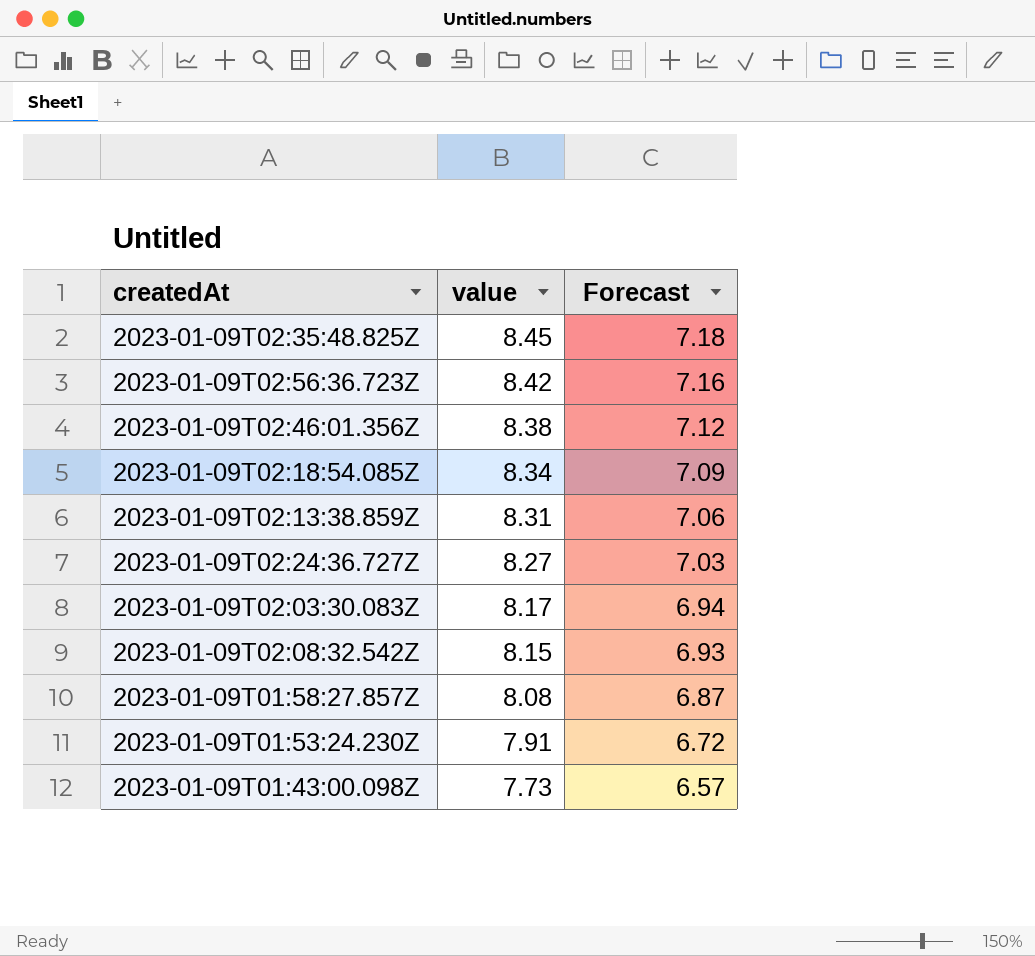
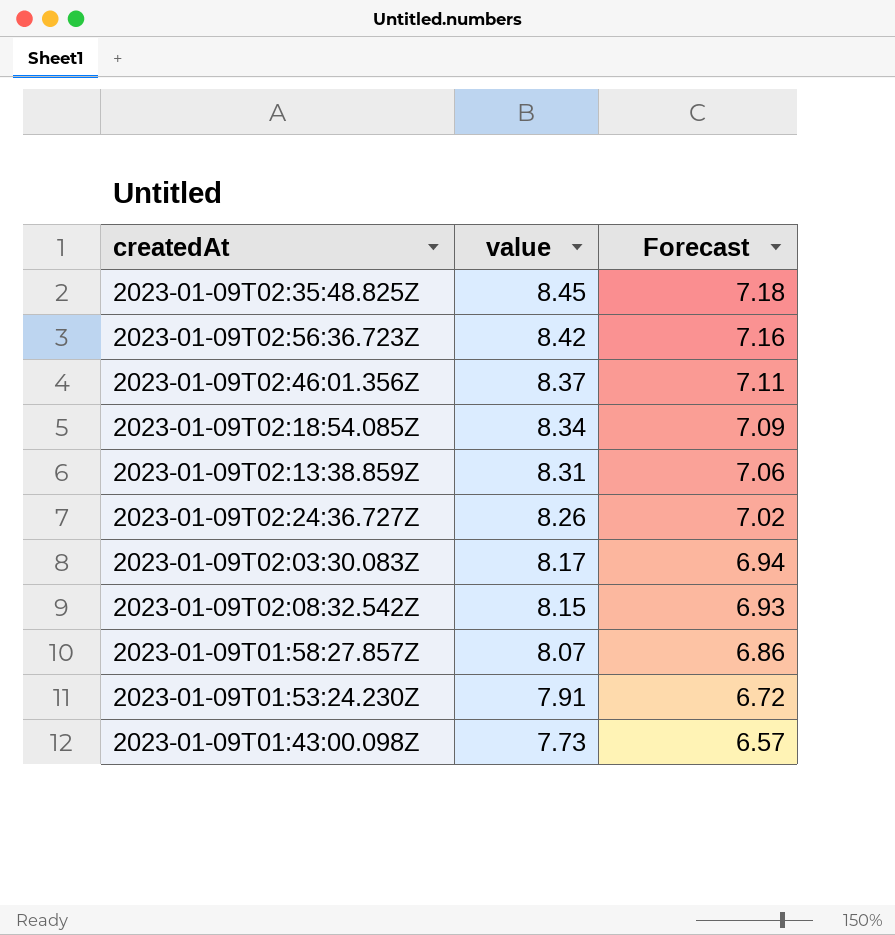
2023-01-09T02:46:01.356Z | value: 8.38 -> 8.37
2023-01-09T02:46:01.356Z | Forecast: 7.12 -> 7.11
2023-01-09T02:24:36.727Z | value: 8.27 -> 8.26
2023-01-09T02:24:36.727Z | Forecast: 7.03 -> 7.02
2023-01-09T01:58:27.857Z | value: 8.08 -> 8.07
2023-01-09T01:58:27.857Z | Forecast: 6.87 -> 6.86

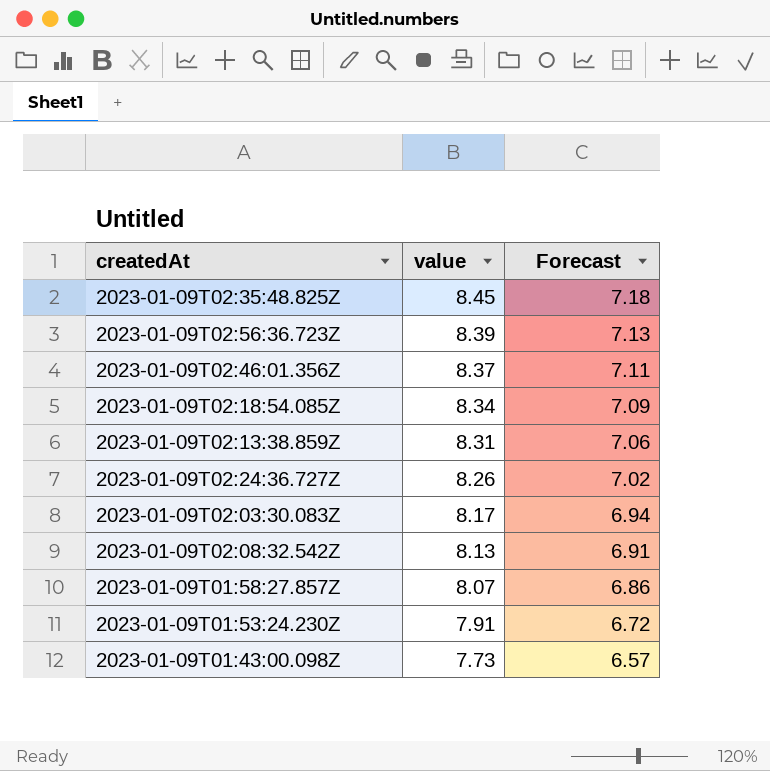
2023-01-09T02:56:36.723Z | value: 8.42 -> 8.39
2023-01-09T02:56:36.723Z | Forecast: 7.16 -> 7.13
2023-01-09T02:08:32.542Z | value: 8.15 -> 8.13
2023-01-09T02:08:32.542Z | Forecast: 6.93 -> 6.91

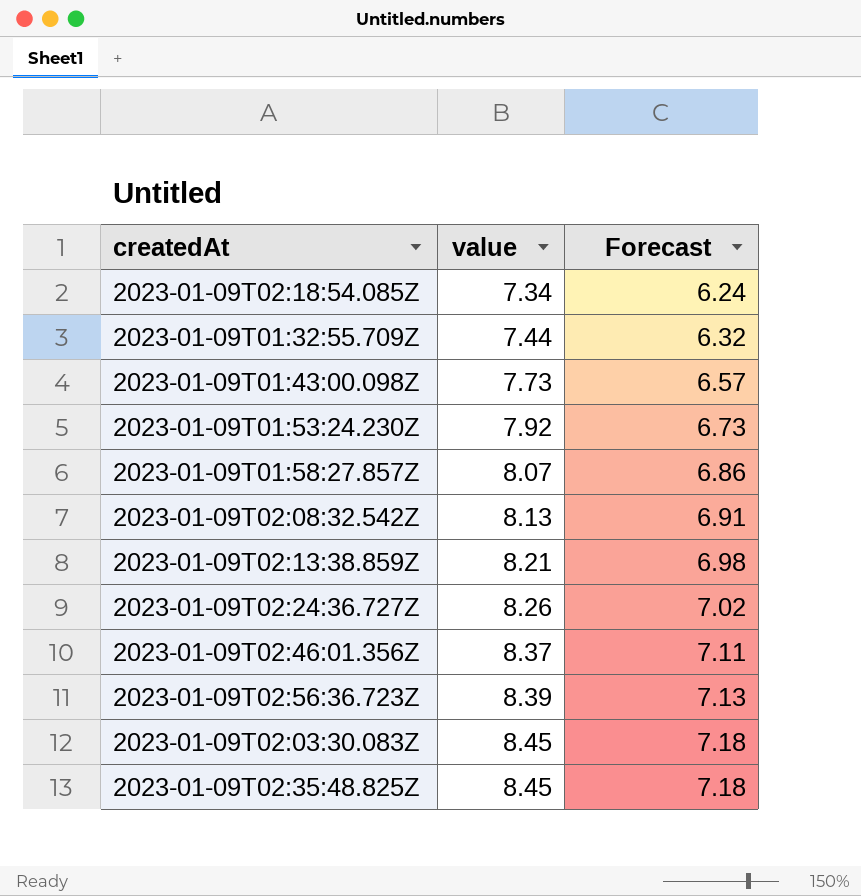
row order: value descending -> value ascending
2023-01-09T02:18:54.085Z | value: 8.34 -> 7.34
2023-01-09T02:18:54.085Z | Forecast: 7.09 -> 6.24
row 2023-01-09T01:32:55.709Z: none -> 7.44 | 6.32
2023-01-09T01:53:24.230Z | value: 7.91 -> 7.92
2023-01-09T01:53:24.230Z | Forecast: 6.72 -> 6.73
2023-01-09T02:13:38.859Z | value: 8.31 -> 8.21
2023-01-09T02:13:38.859Z | Forecast: 7.06 -> 6.98
2023-01-09T02:03:30.083Z | value: 8.17 -> 8.45
2023-01-09T02:03:30.083Z | Forecast: 6.94 -> 7.18

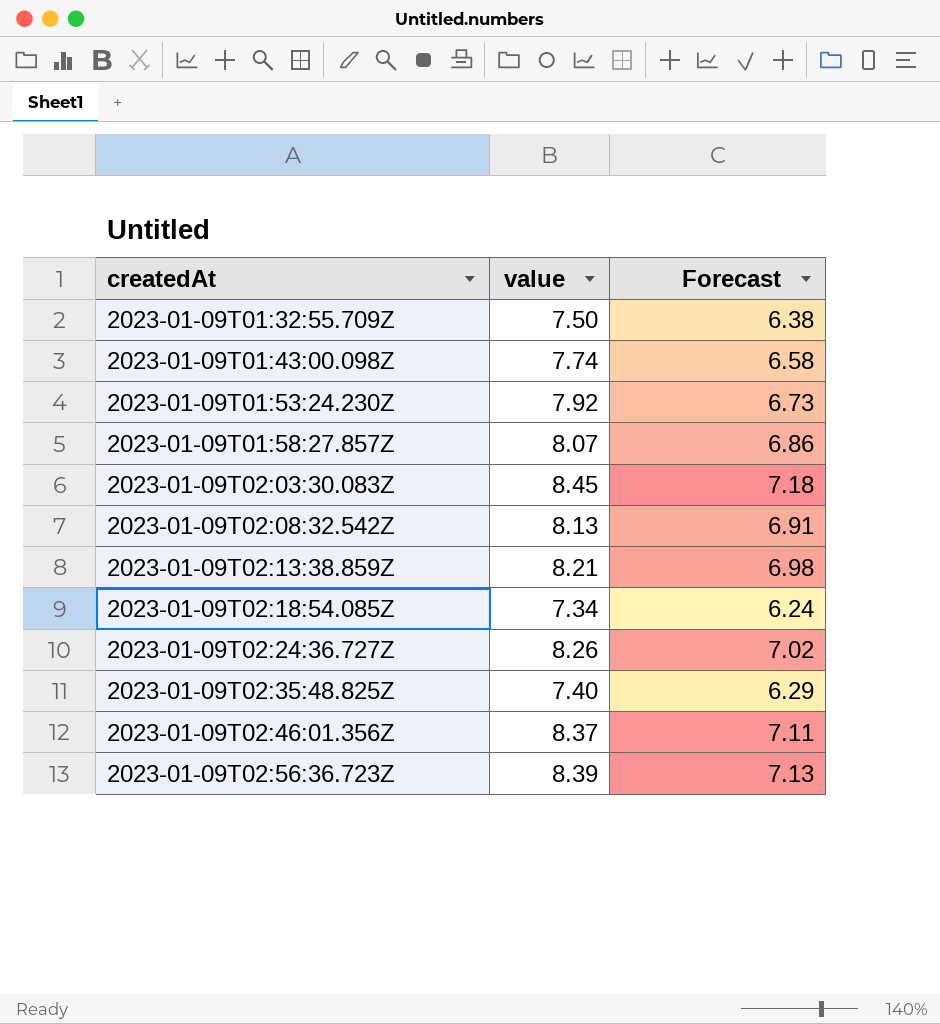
row order: value ascending -> createdAt ascending
2023-01-09T01:32:55.709Z | value: 7.44 -> 7.50
2023-01-09T01:32:55.709Z | Forecast: 6.32 -> 6.38
2023-01-09T01:43:00.098Z | value: 7.73 -> 7.74
2023-01-09T01:43:00.098Z | Forecast: 6.57 -> 6.58
2023-01-09T02:35:48.825Z | value: 8.45 -> 7.40
2023-01-09T02:35:48.825Z | Forecast: 7.18 -> 6.29

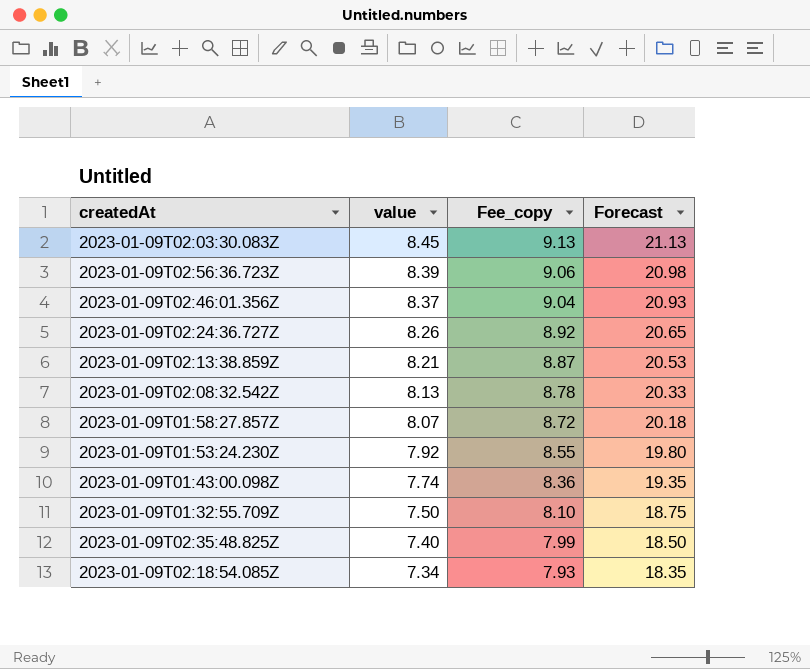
row order: createdAt ascending -> value descending
column Fee_copy | formula: none -> [value] * 1.08
column Forecast | formula: [value] * 0.85 -> [value] * 2.5

